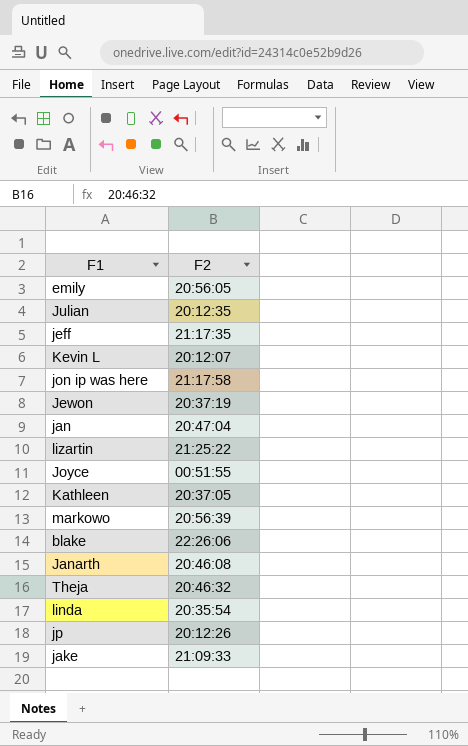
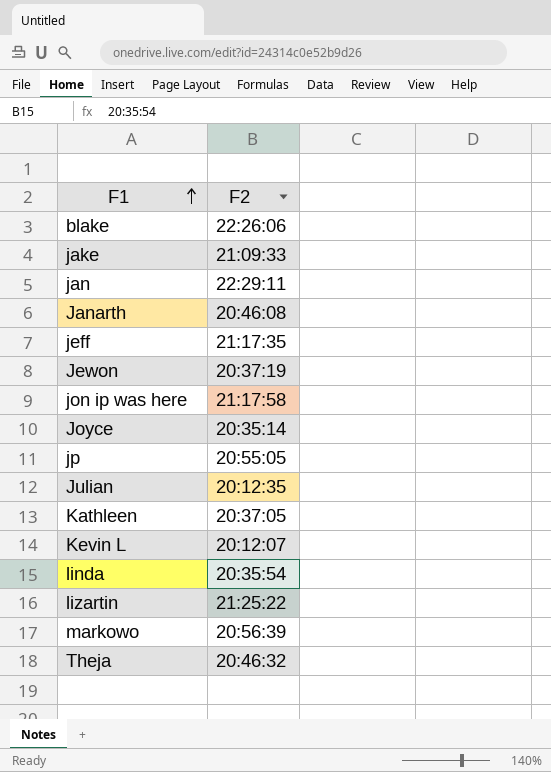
row order: none -> F1 ascending
row emily: 20:56:05 -> none
jan | F2: 20:47:04 -> 22:29:11
Joyce | F2: 00:51:55 -> 20:35:14
jp | F2: 20:12:26 -> 20:55:05

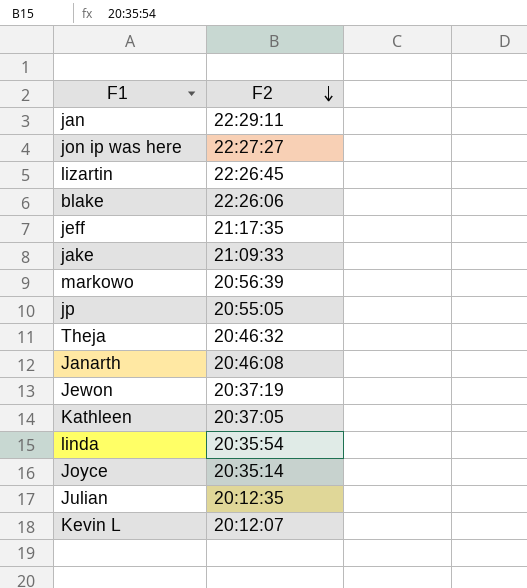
row order: F1 ascending -> F2 descending
jon ip was here | F2: 21:17:58 -> 22:27:27
lizartin | F2: 21:25:22 -> 22:26:45

